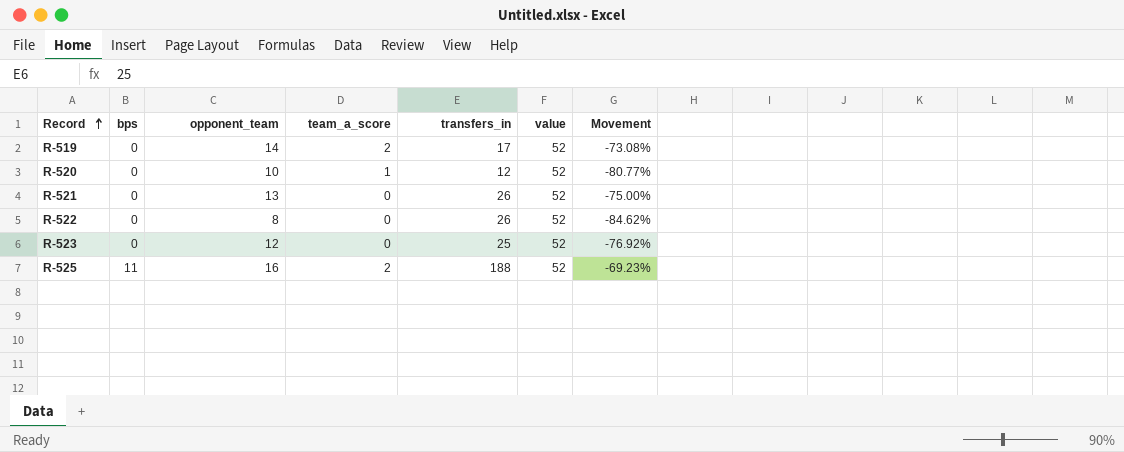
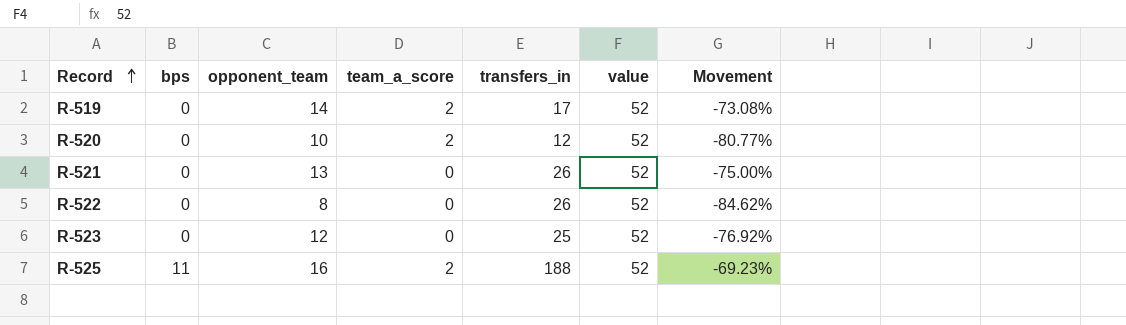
R-520 | team_a_score: 1 -> 2

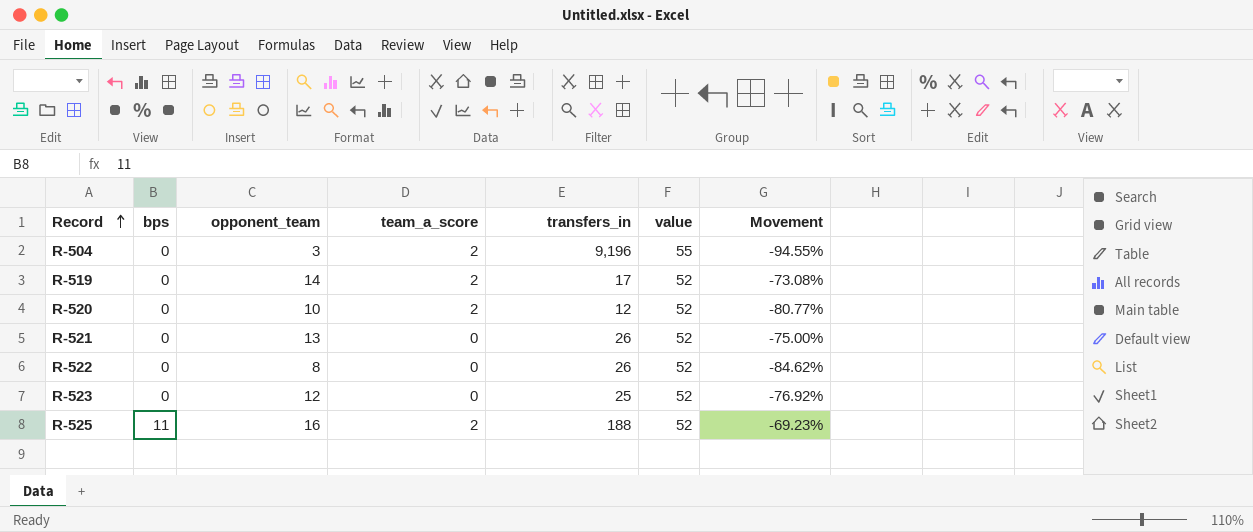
row R-504: none -> 0 | 3 | 2 | 9,196 | 55 | -94.55%

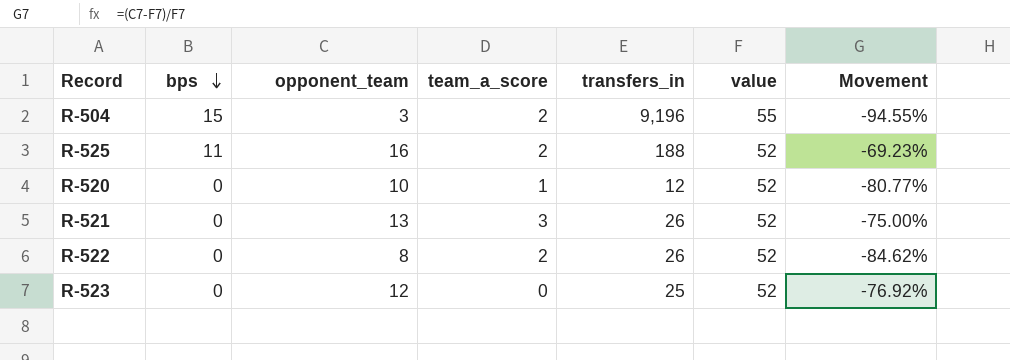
row order: Record ascending -> bps descending
row R-519: 0 | 14 | 2 | 17 | 52 | -73.08% -> none
R-504 | bps: 0 -> 15
R-520 | team_a_score: 2 -> 1
R-521 | team_a_score: 0 -> 3
R-522 | team_a_score: 0 -> 2

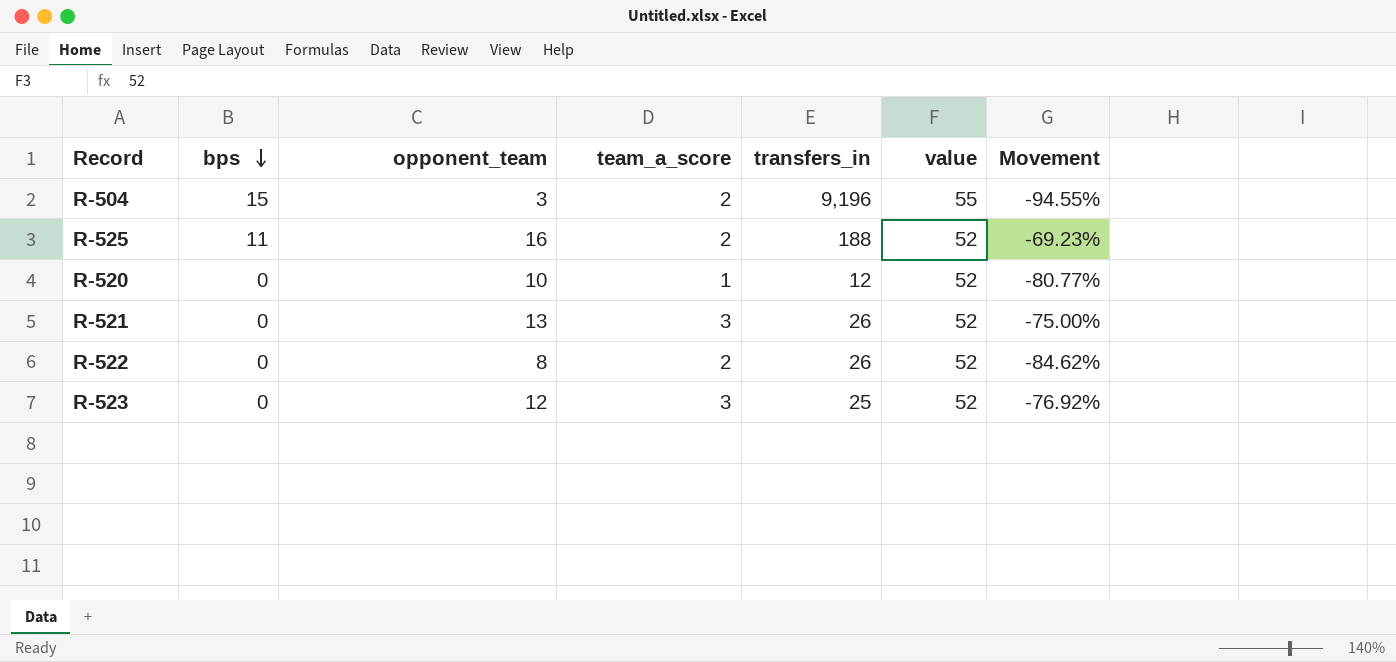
R-523 | team_a_score: 0 -> 3

